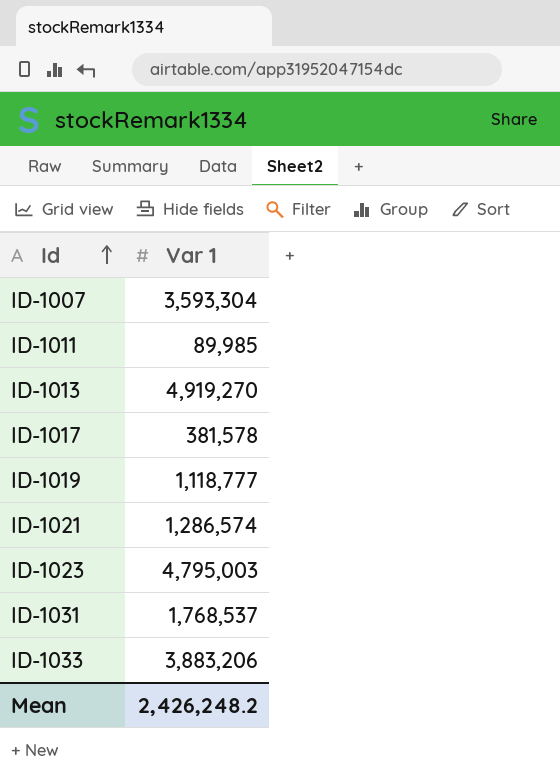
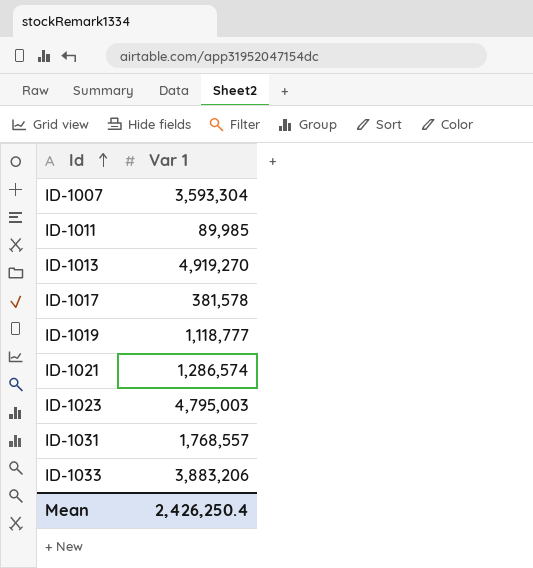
ID-1031 | Var 1: 1,768,537 -> 1,768,557
Mean | Var 1: 2,426,248.2 -> 2,426,250.4

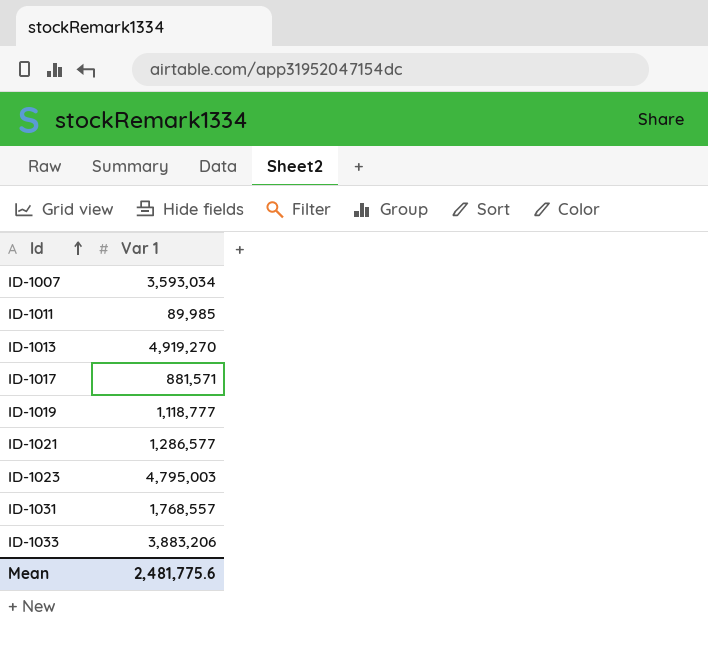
ID-1007 | Var 1: 3,593,304 -> 3,593,034
ID-1017 | Var 1: 381,578 -> 881,571
ID-1021 | Var 1: 1,286,574 -> 1,286,577
Mean | Var 1: 2,426,250.4 -> 2,481,775.6

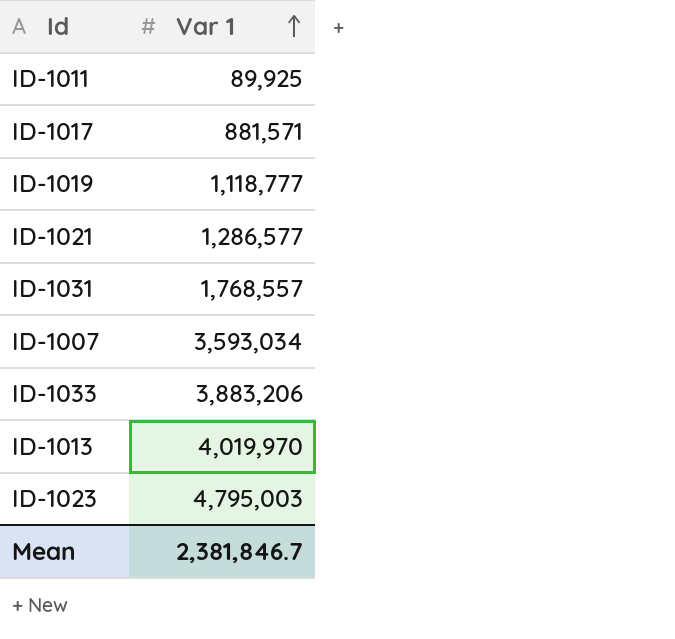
row order: Id ascending -> Var 1 ascending
ID-1011 | Var 1: 89,985 -> 89,925
ID-1013 | Var 1: 4,919,270 -> 4,019,970
Mean | Var 1: 2,481,775.6 -> 2,381,846.7

